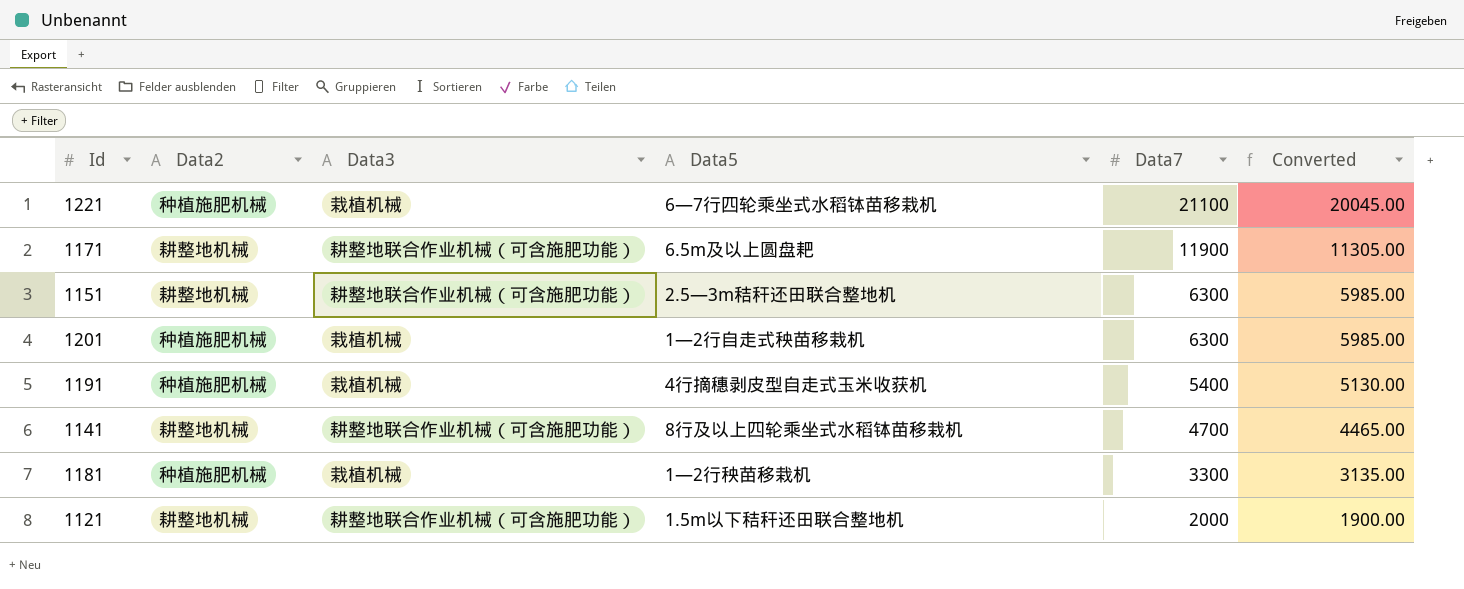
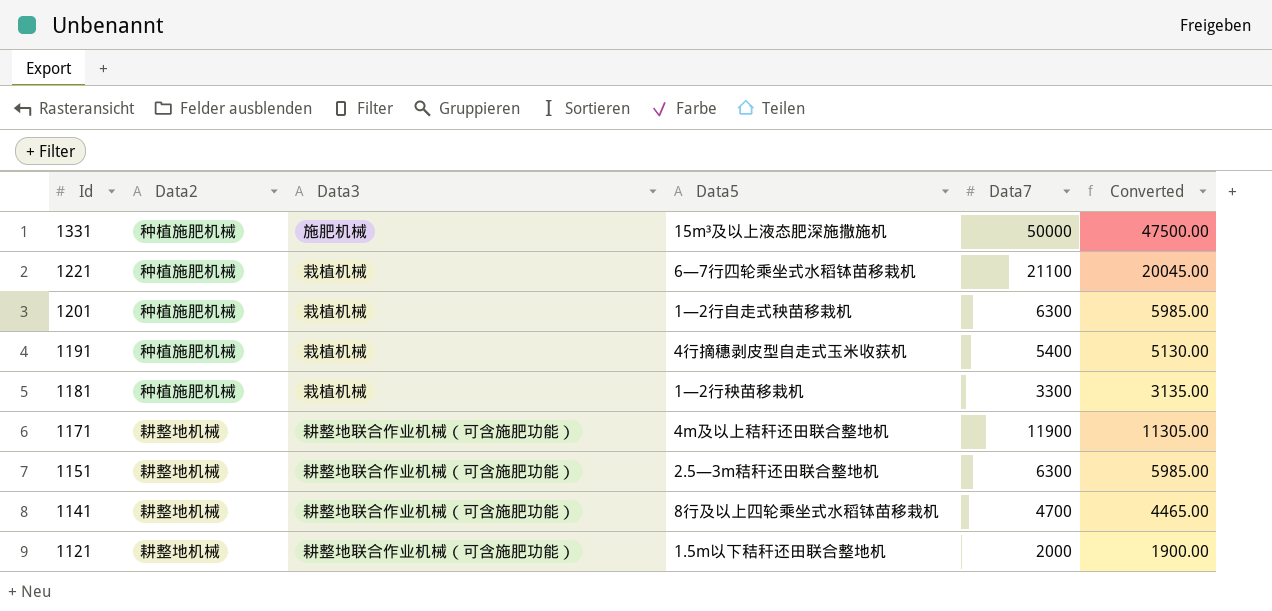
row order: Data7 descending -> Id descending
row 1331: none -> 种植施肥机械 | 施肥机械 | 15m³及以上液态肥深施撒施机 | 50000 | 47500.00
1171 | Data5: 6.5m及以上圆盘耙 -> 4m及以上秸秆还田联合整地机

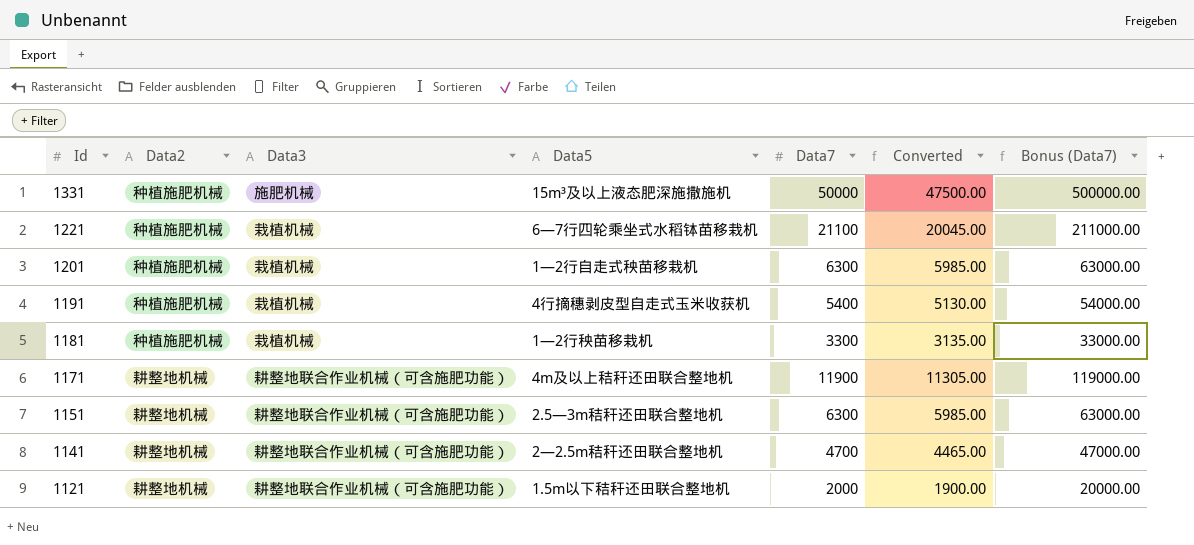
column Bonus (Data7) | formula: none -> [Data7] * 10
1141 | Data5: 8行及以上四轮乘坐式水稻钵苗移栽机 -> 2—2.5m秸秆还田联合整地机

